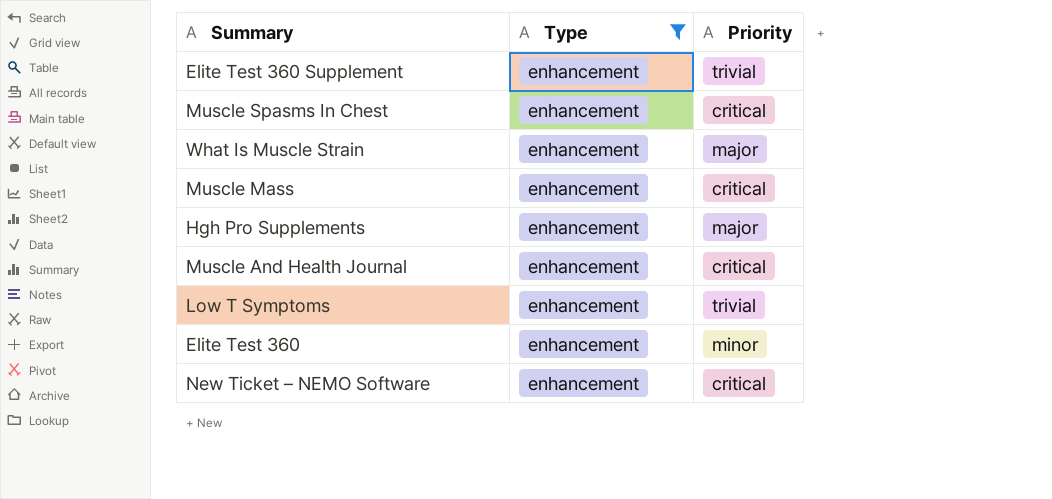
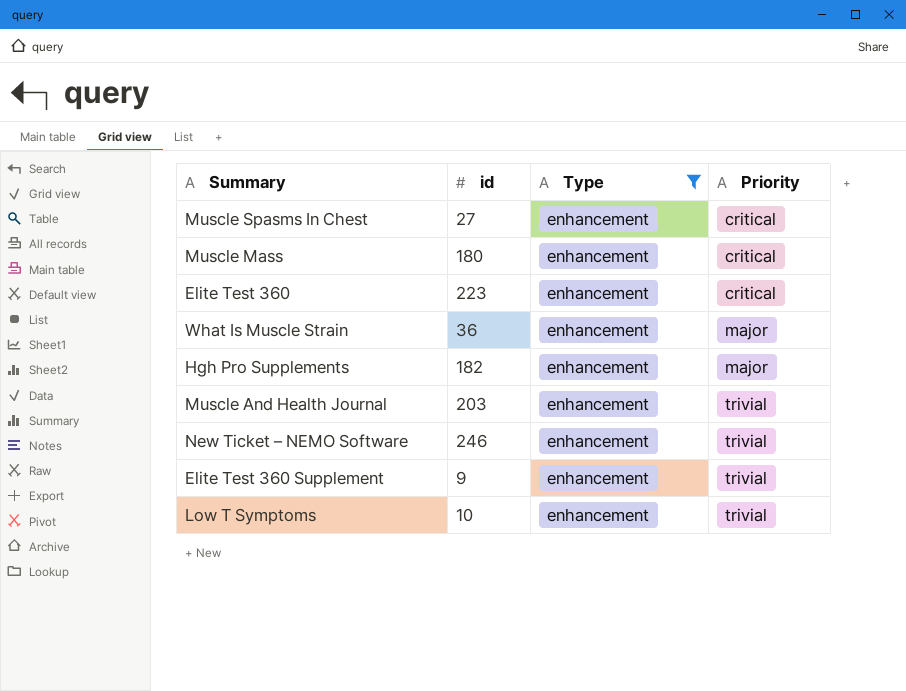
row order: none -> Priority ascending
column id | position: none -> 2
Elite Test 360 | Priority: minor -> critical
Muscle And Health Journal | Priority: critical -> trivial
New Ticket – NEMO Software | Priority: critical -> trivial

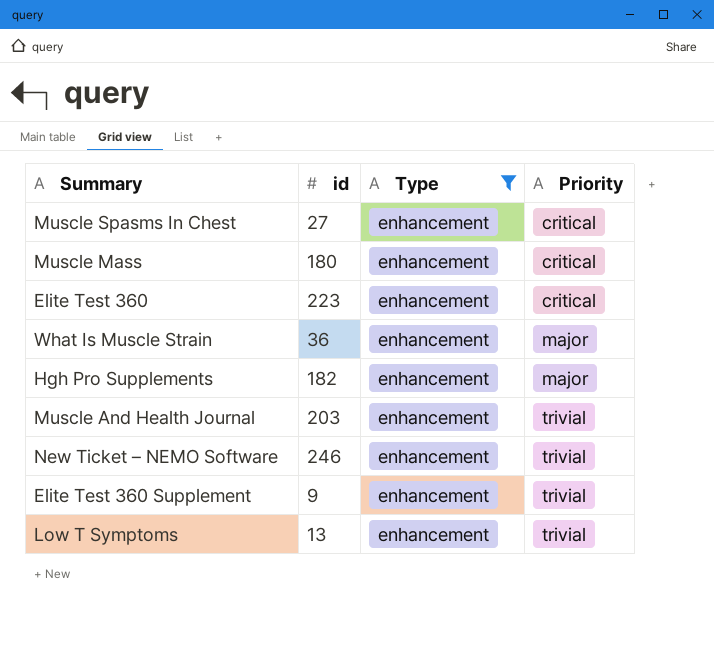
Low T Symptoms | id: 10 -> 13

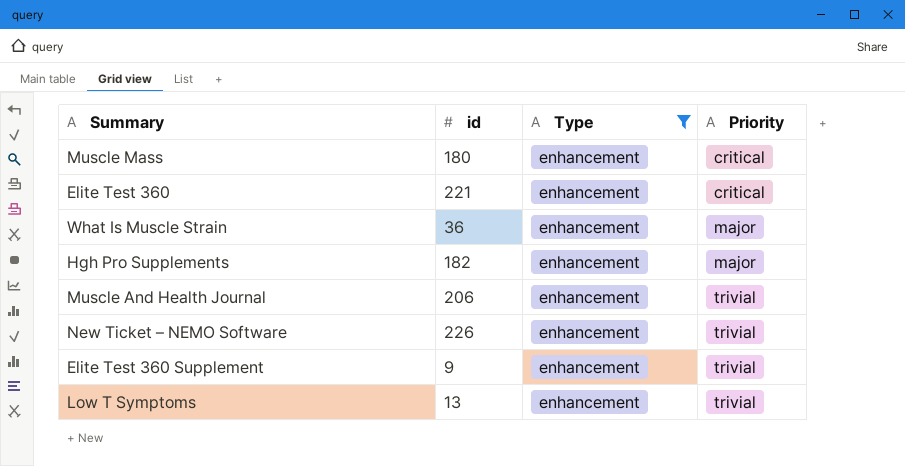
row Muscle Spasms In Chest: 27 | enhancement | critical -> none
Elite Test 360 | id: 223 -> 221
Muscle And Health Journal | id: 203 -> 206
New Ticket – NEMO Software | id: 246 -> 226

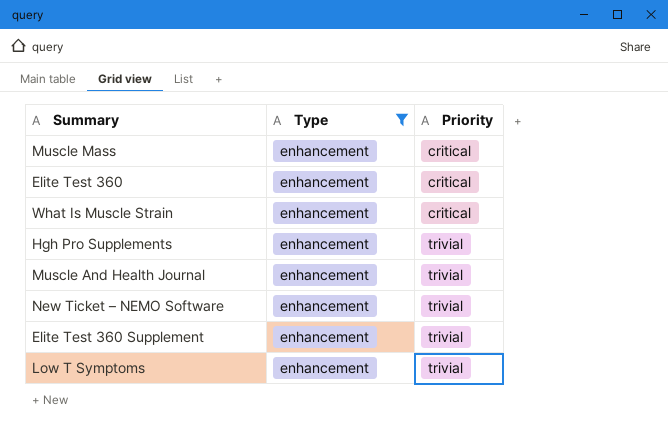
column id | position: 2 -> none
What Is Muscle Strain | Priority: major -> critical
Hgh Pro Supplements | Priority: major -> trivial

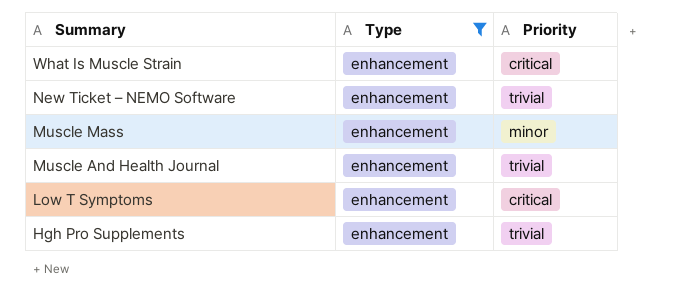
row order: Priority ascending -> Summary descending
row Elite Test 360: enhancement | critical -> none
row Elite Test 360 Supplement: enhancement | trivial -> none
Muscle Mass | Priority: critical -> minor
Low T Symptoms | Priority: trivial -> critical

